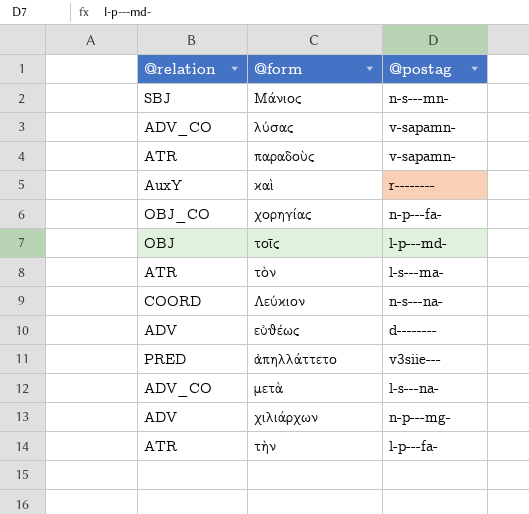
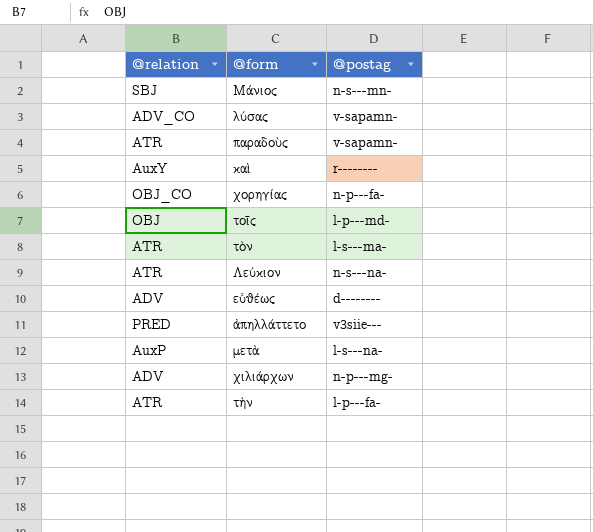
Λεύκιον | @relation: COORD -> ATR
μετὰ | @relation: ADV_CO -> AuxP

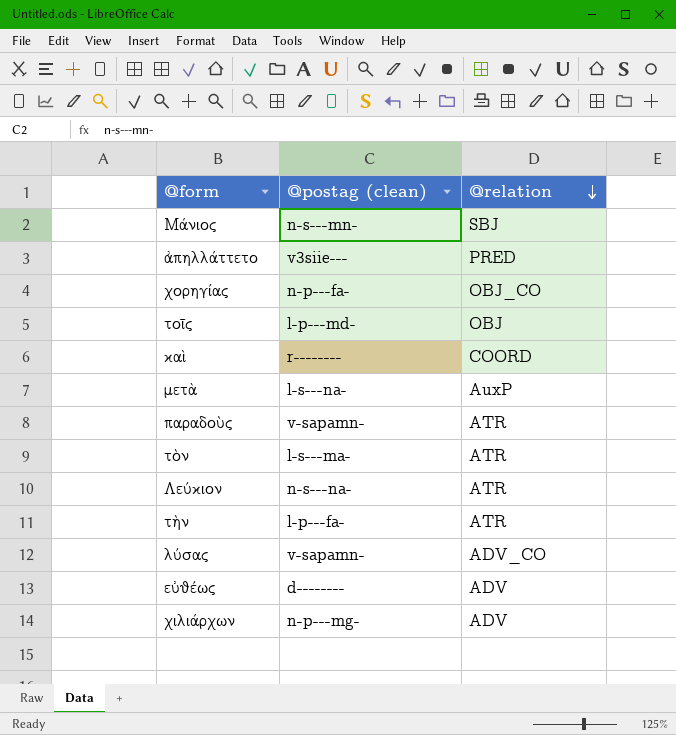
row order: none -> @relation descending
column name: @postag -> @postag (clean)
column @relation | position: 1 -> 3
καὶ | @relation: AuxY -> COORD

